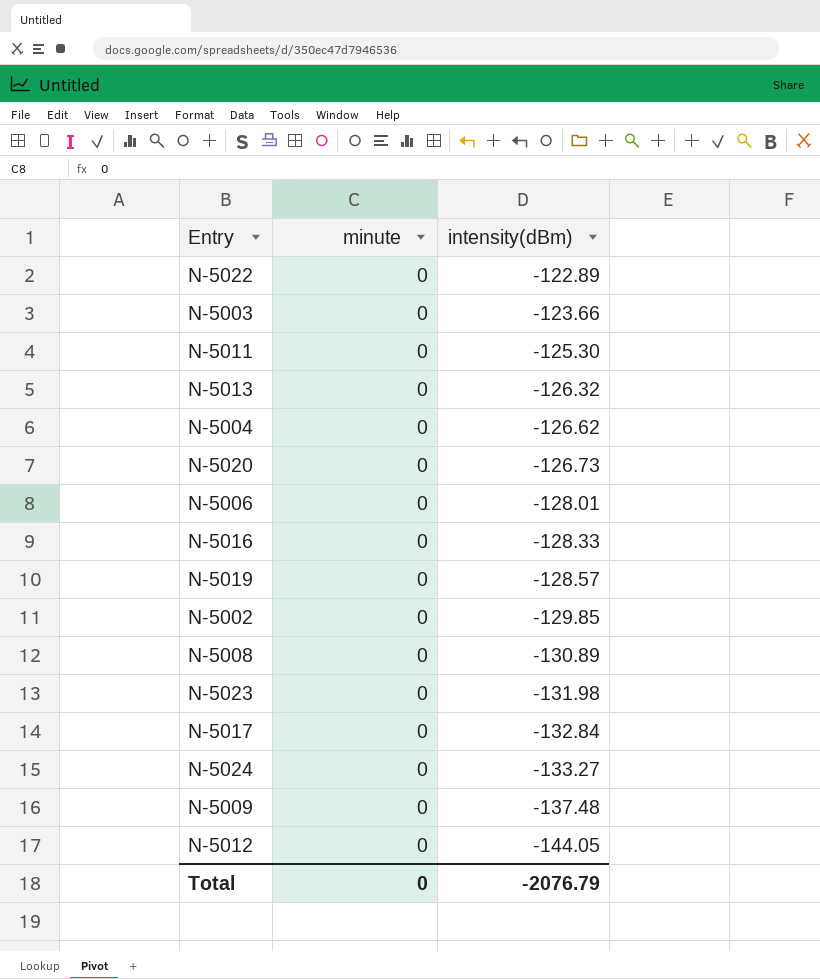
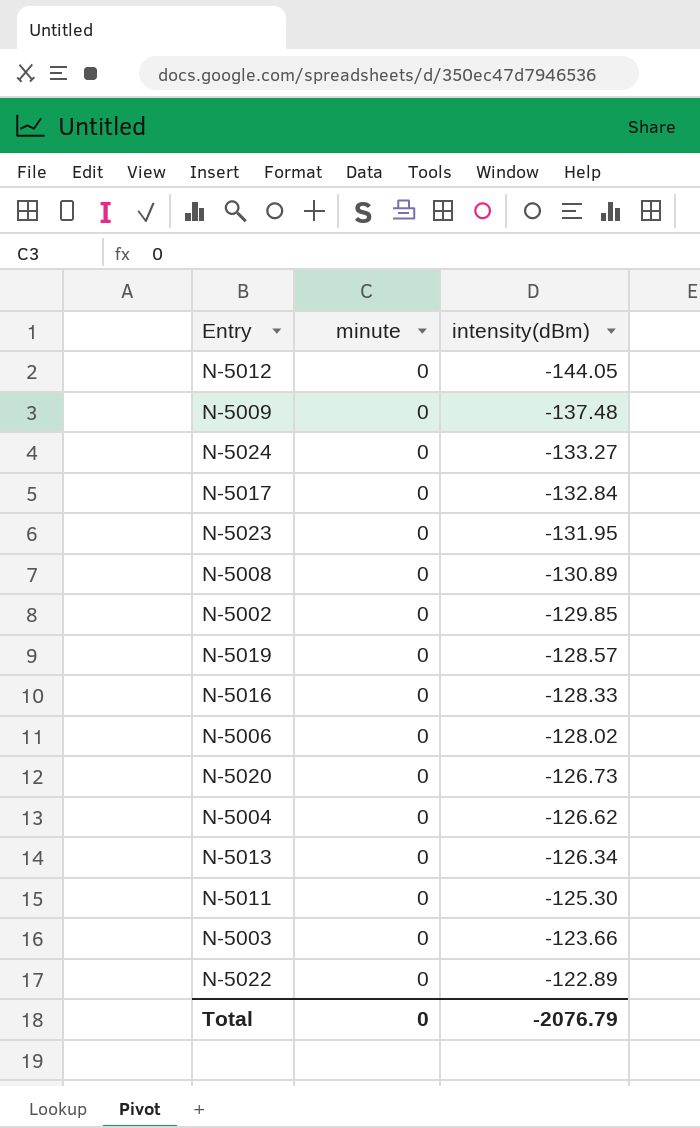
row order: intensity(dBm) descending -> intensity(dBm) ascending
N-5023 | intensity(dBm): -131.98 -> -131.95
N-5006 | intensity(dBm): -128.01 -> -128.02
N-5013 | intensity(dBm): -126.32 -> -126.34

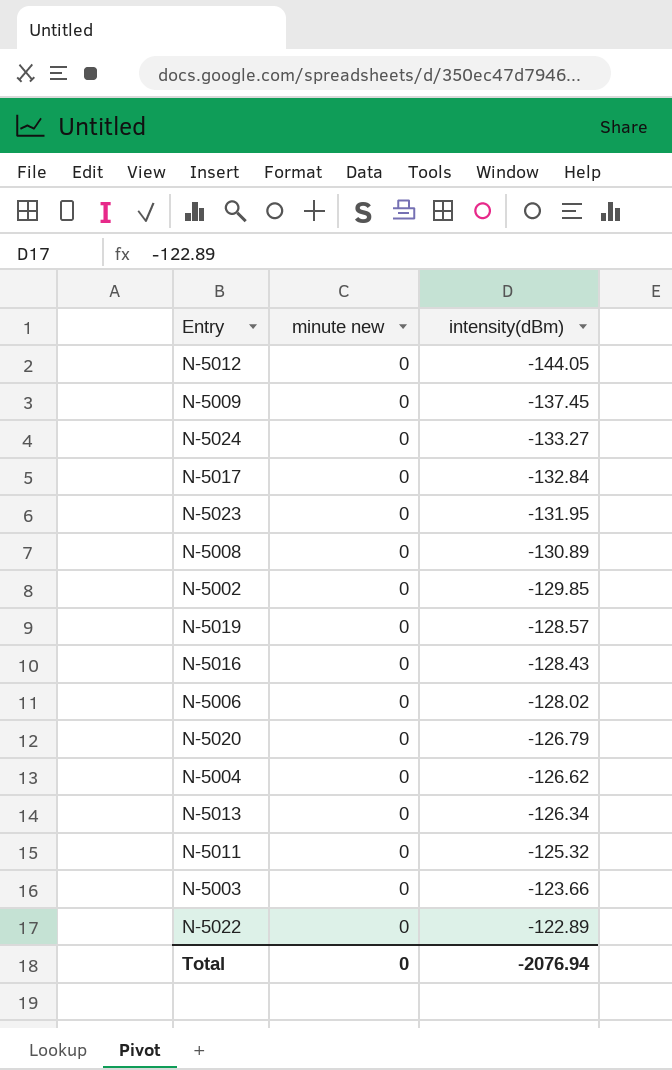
column name: minute -> minute new
N-5009 | intensity(dBm): -137.48 -> -137.45
N-5016 | intensity(dBm): -128.33 -> -128.43
N-5020 | intensity(dBm): -126.73 -> -126.79
N-5011 | intensity(dBm): -125.30 -> -125.32
Total | intensity(dBm): -2076.79 -> -2076.94

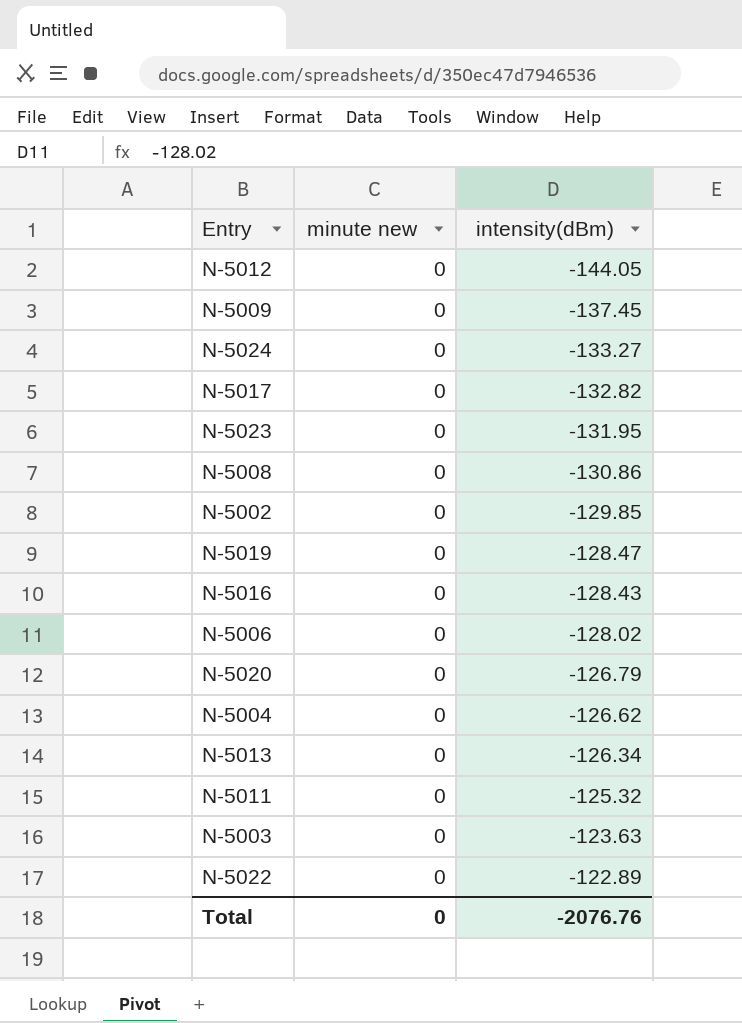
N-5017 | intensity(dBm): -132.84 -> -132.82
N-5008 | intensity(dBm): -130.89 -> -130.86
N-5019 | intensity(dBm): -128.57 -> -128.47
N-5003 | intensity(dBm): -123.66 -> -123.63
Total | intensity(dBm): -2076.94 -> -2076.76

